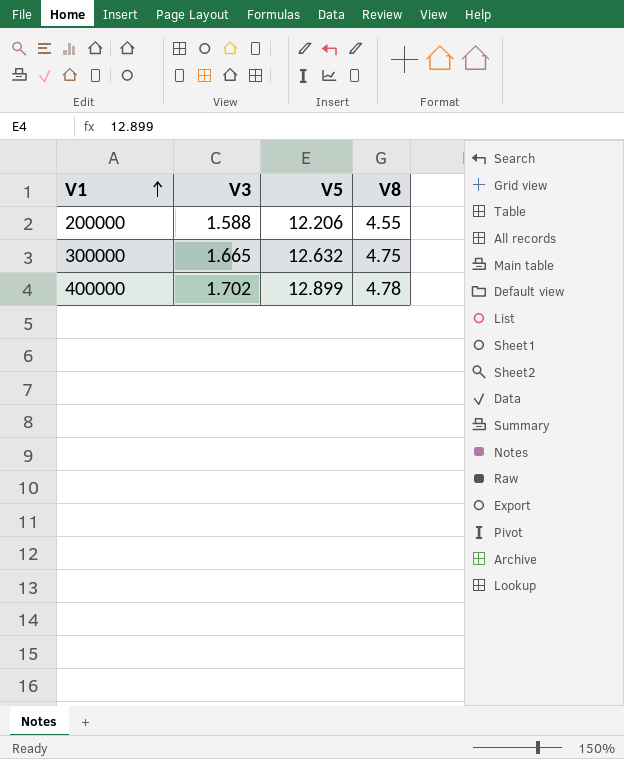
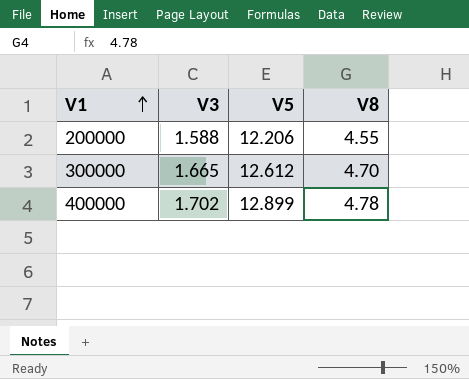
300000 | V5: 12.632 -> 12.612
300000 | V8: 4.75 -> 4.70

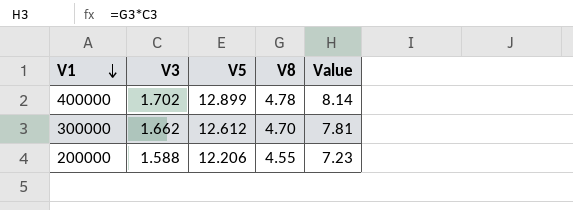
row order: V1 ascending -> V1 descending
column Value | formula: none -> [V3] * [V8]
300000 | V3: 1.665 -> 1.662

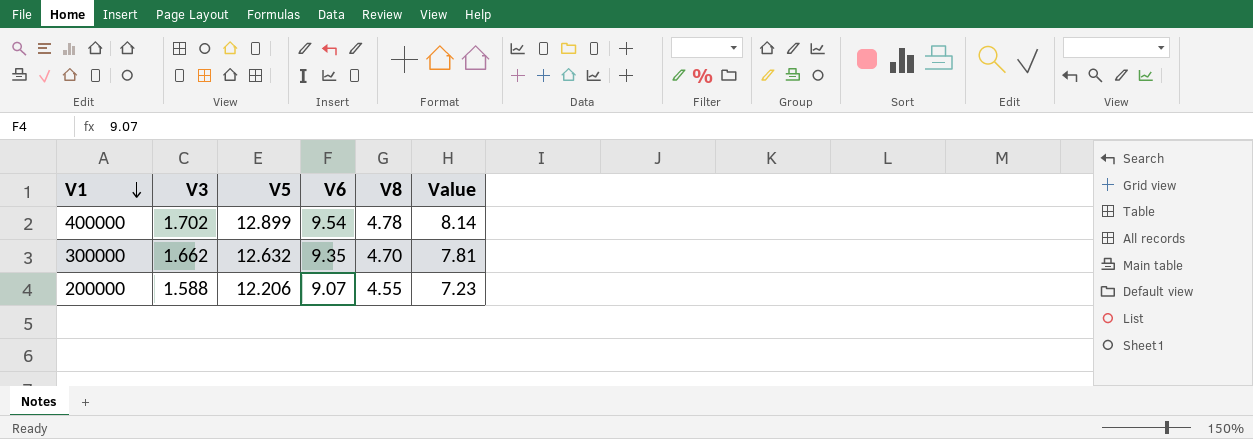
column V6 | position: none -> 4
300000 | V5: 12.612 -> 12.632

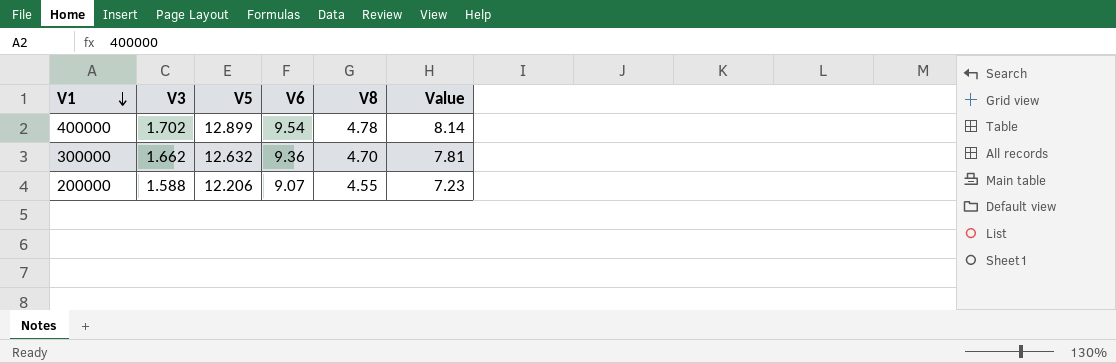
300000 | V6: 9.35 -> 9.36

